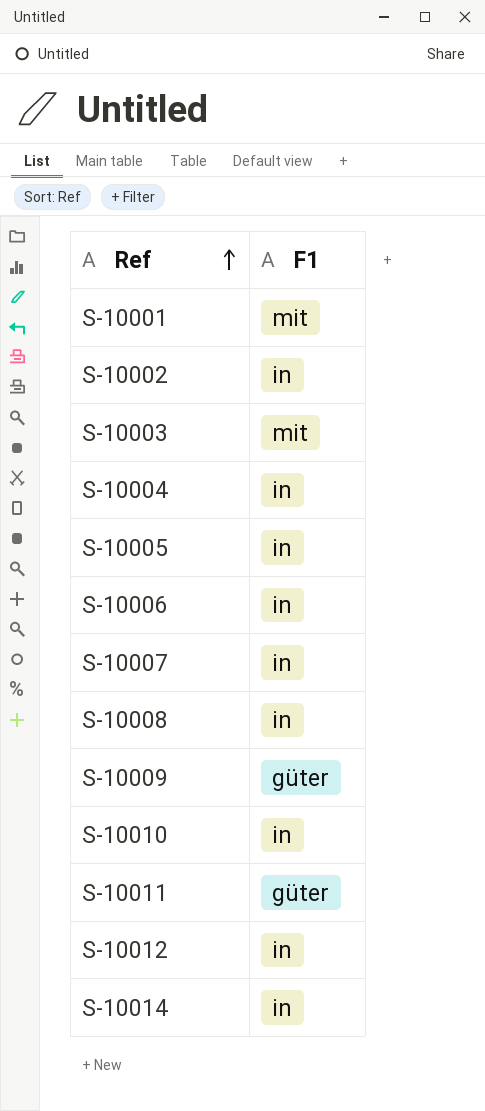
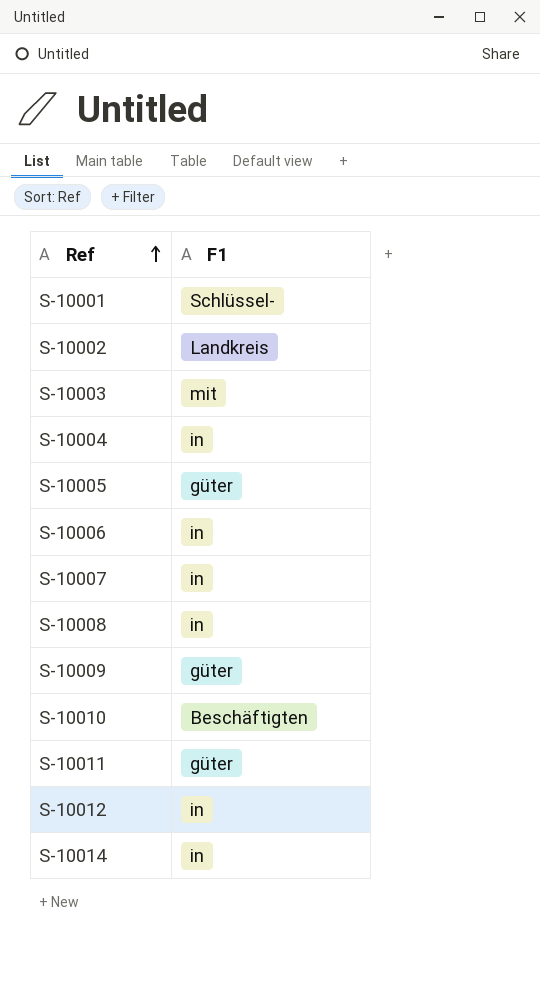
S-10001 | F1: mit -> Schlüssel-
S-10002 | F1: in -> Landkreis
S-10005 | F1: in -> güter
S-10010 | F1: in -> Beschäftigten

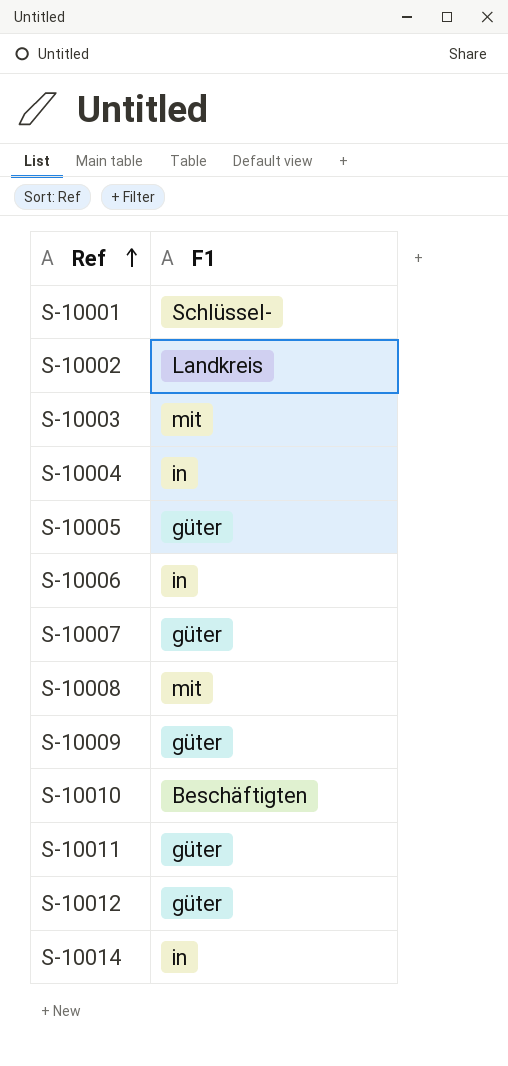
S-10007 | F1: in -> güter
S-10008 | F1: in -> mit
S-10012 | F1: in -> güter

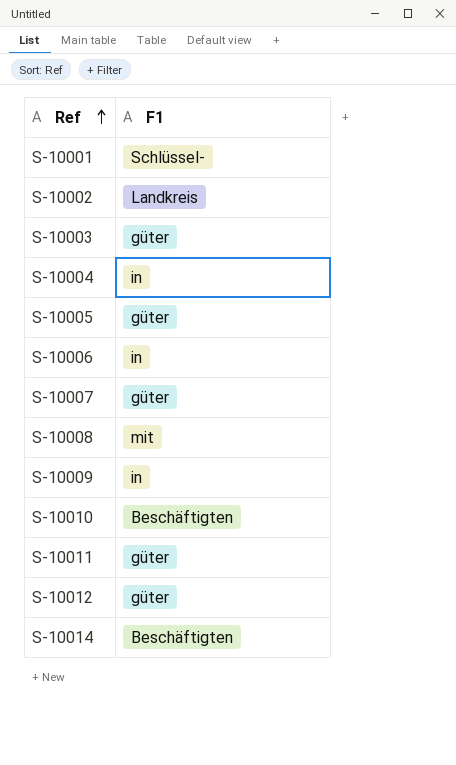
S-10003 | F1: mit -> güter
S-10009 | F1: güter -> in
S-10014 | F1: in -> Beschäftigten

